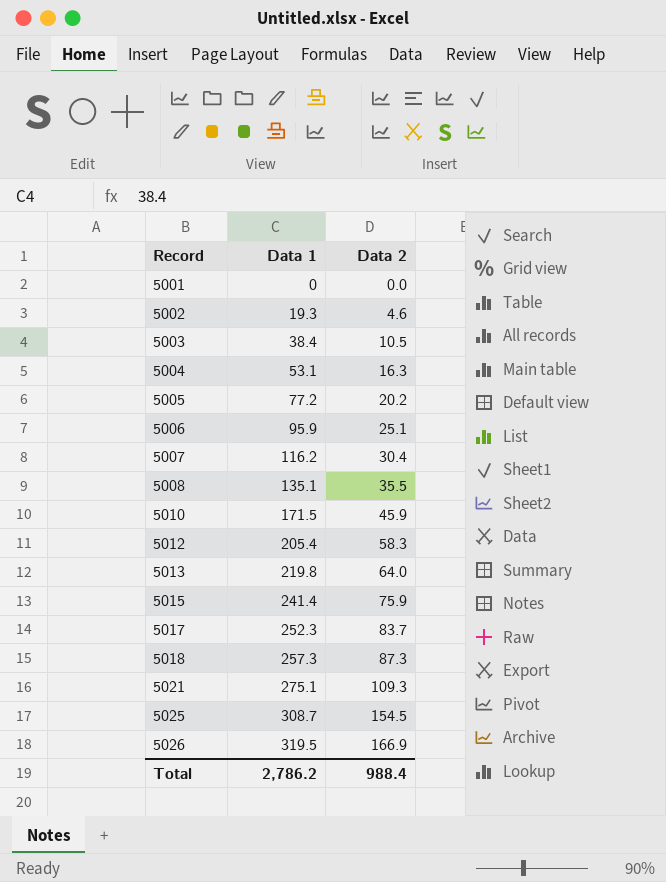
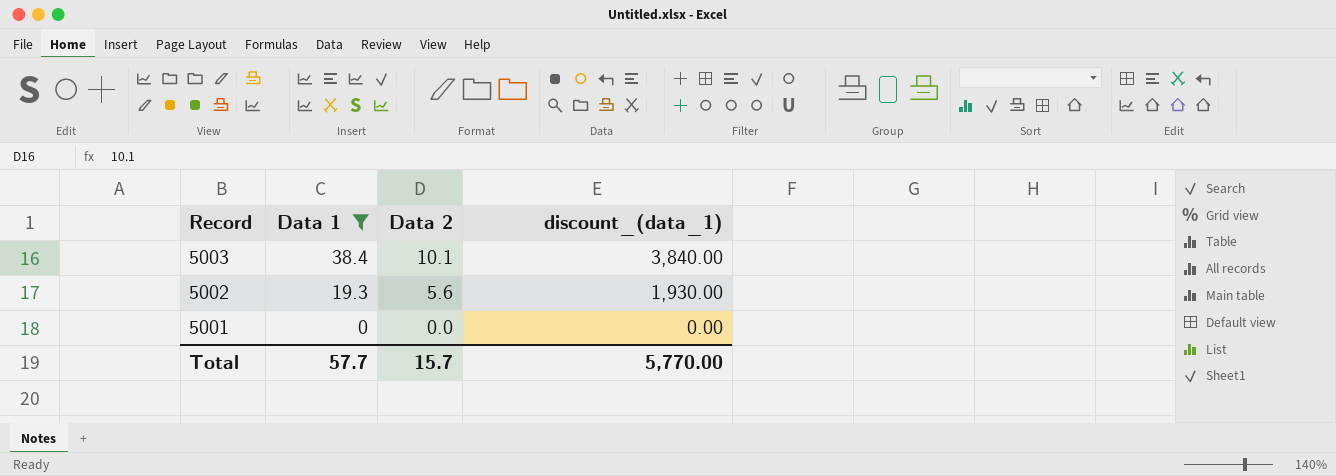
filter: none -> Data 1 <= 38.4
row order: Record ascending -> Record descending
column discount_(data_1) | formula: none -> [Data 1] * 100
5003 | Data 2: 10.5 -> 10.1
5002 | Data 2: 4.6 -> 5.6
Total | Data 1: 2,786.2 -> 57.7
Total | Data 2: 988.4 -> 15.7

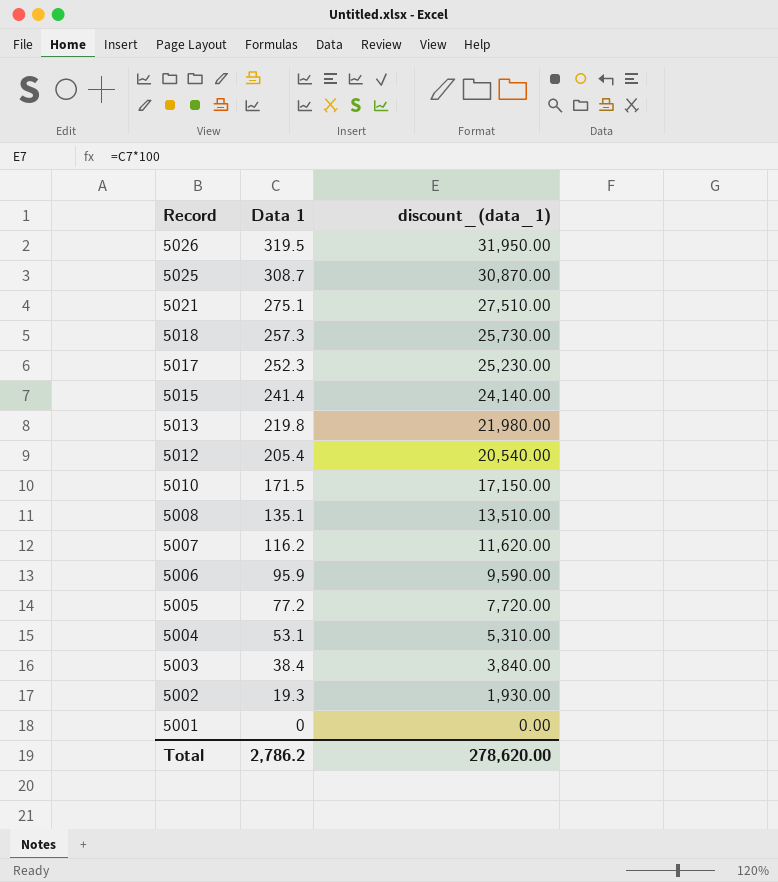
filter: Data 1 <= 38.4 -> none
column Data 2 | position: 3 -> none
Total | Data 1: 57.7 -> 2,786.2
Total | discount_(data_1): 5,770.00 -> 278,620.00

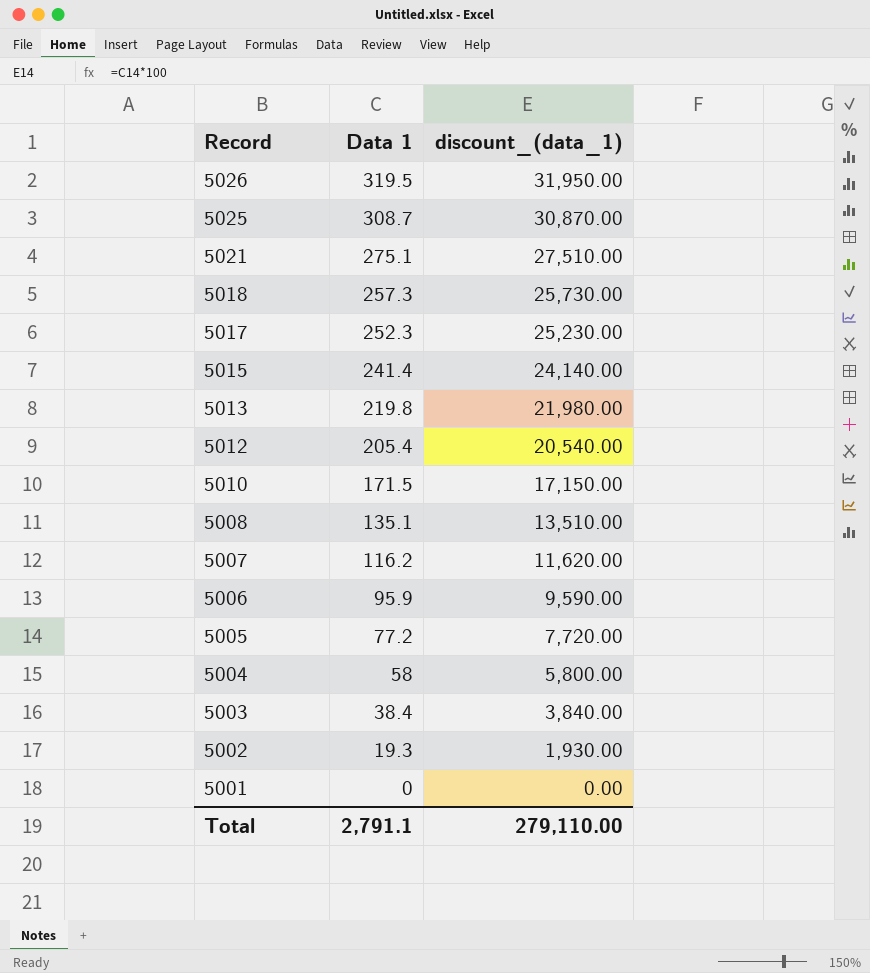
5004 | Data 1: 53.1 -> 58
5004 | discount_(data_1): 5,310.00 -> 5,800.00
Total | Data 1: 2,786.2 -> 2,791.1
Total | discount_(data_1): 278,620.00 -> 279,110.00

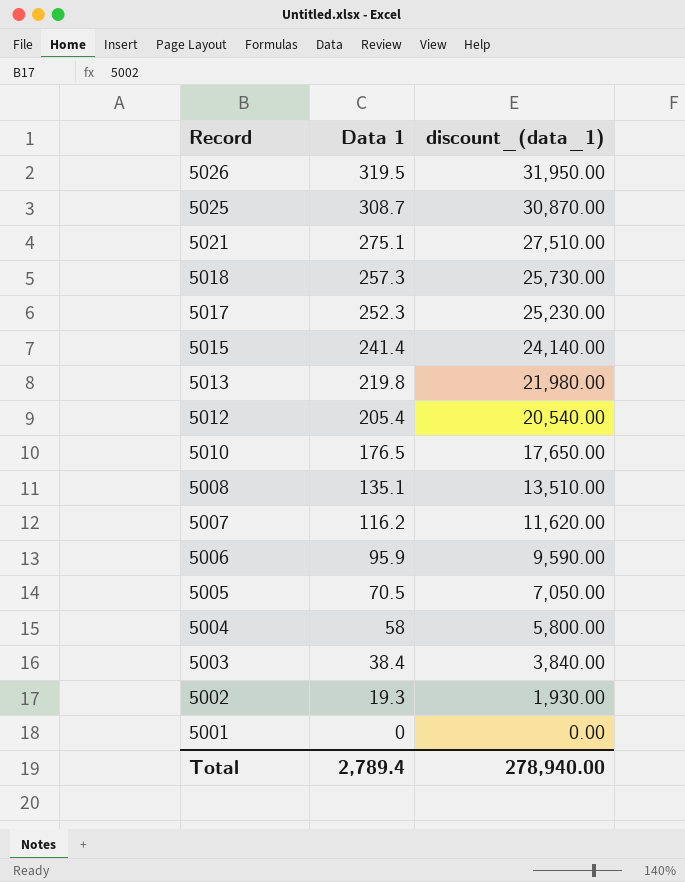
5010 | Data 1: 171.5 -> 176.5
5010 | discount_(data_1): 17,150.00 -> 17,650.00
5005 | Data 1: 77.2 -> 70.5
5005 | discount_(data_1): 7,720.00 -> 7,050.00
Total | Data 1: 2,791.1 -> 2,789.4
Total | discount_(data_1): 279,110.00 -> 278,940.00

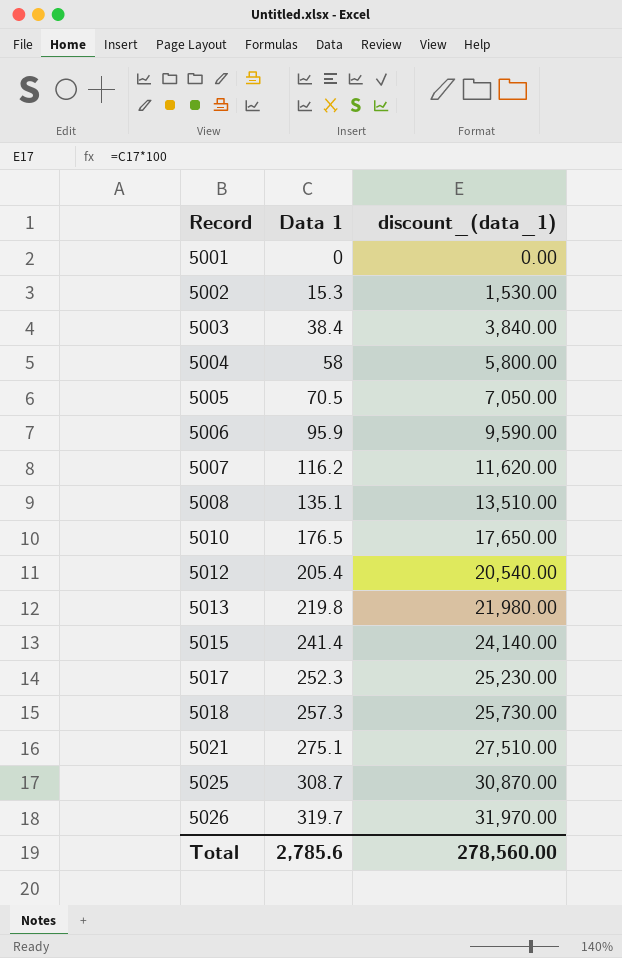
row order: Record descending -> Record ascending
5002 | Data 1: 19.3 -> 15.3
5002 | discount_(data_1): 1,930.00 -> 1,530.00
5026 | Data 1: 319.5 -> 319.7
5026 | discount_(data_1): 31,950.00 -> 31,970.00
Total | Data 1: 2,789.4 -> 2,785.6
Total | discount_(data_1): 278,940.00 -> 278,560.00

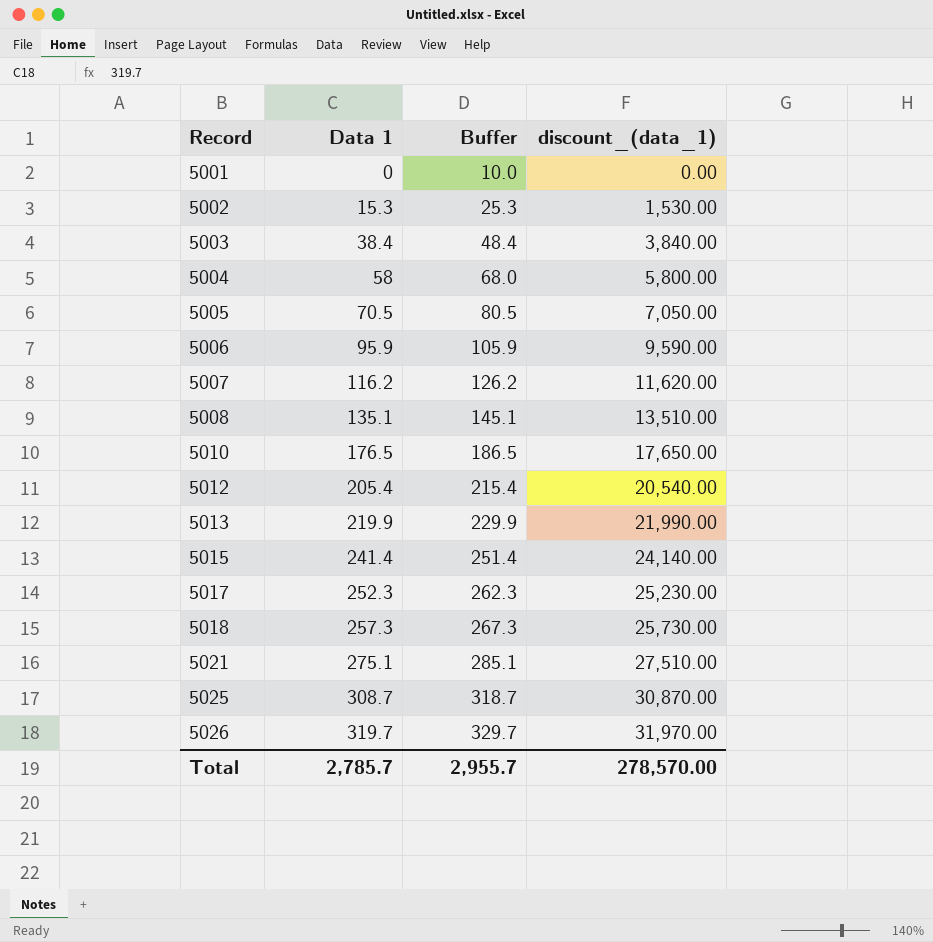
column Buffer | formula: none -> [Data 1] + 10
5013 | Data 1: 219.8 -> 219.9
5013 | discount_(data_1): 21,980.00 -> 21,990.00
Total | Data 1: 2,785.6 -> 2,785.7
Total | discount_(data_1): 278,560.00 -> 278,570.00

